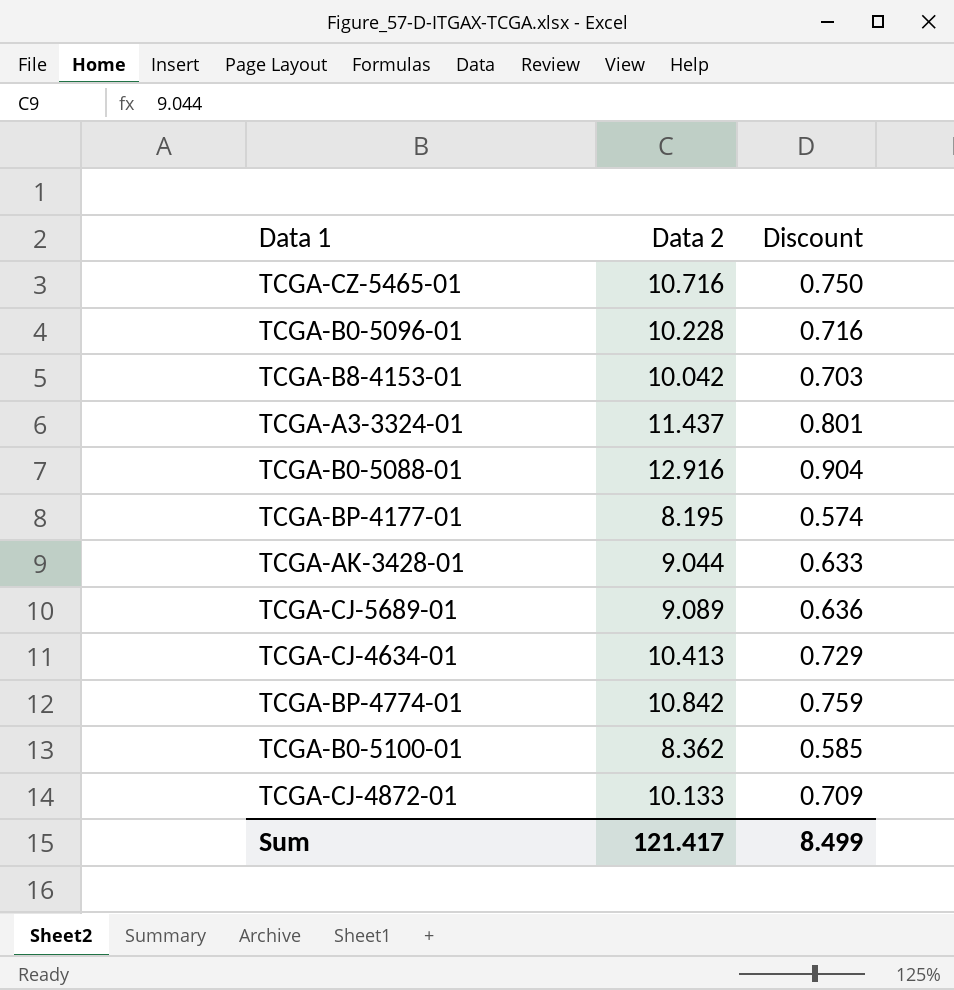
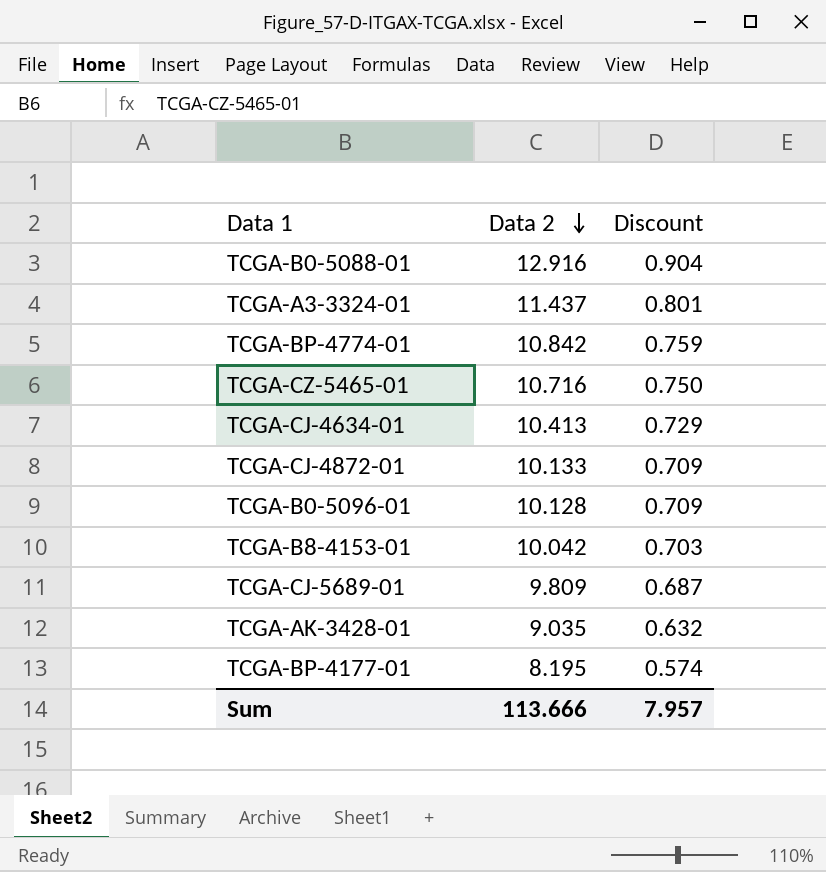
row order: none -> Data 2 descending
row TCGA-B0-5100-01: 8.362 | 0.585 -> none
TCGA-B0-5096-01 | Data 2: 10.228 -> 10.128
TCGA-B0-5096-01 | Discount: 0.716 -> 0.709
TCGA-CJ-5689-01 | Data 2: 9.089 -> 9.809
TCGA-CJ-5689-01 | Discount: 0.636 -> 0.687
TCGA-AK-3428-01 | Data 2: 9.044 -> 9.035
TCGA-AK-3428-01 | Discount: 0.633 -> 0.632
Sum | Data 2: 121.417 -> 113.666
Sum | Discount: 8.499 -> 7.957

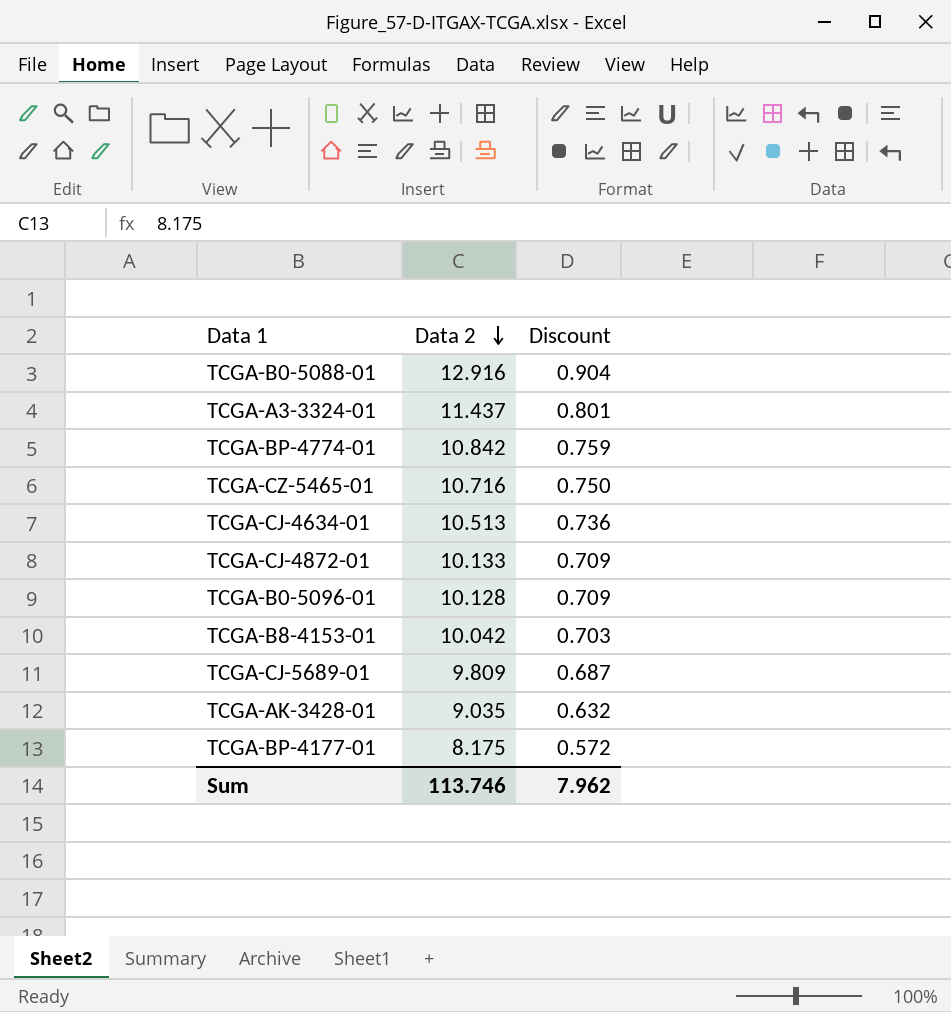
TCGA-CJ-4634-01 | Data 2: 10.413 -> 10.513
TCGA-CJ-4634-01 | Discount: 0.729 -> 0.736
TCGA-BP-4177-01 | Data 2: 8.195 -> 8.175
TCGA-BP-4177-01 | Discount: 0.574 -> 0.572
Sum | Data 2: 113.666 -> 113.746
Sum | Discount: 7.957 -> 7.962

